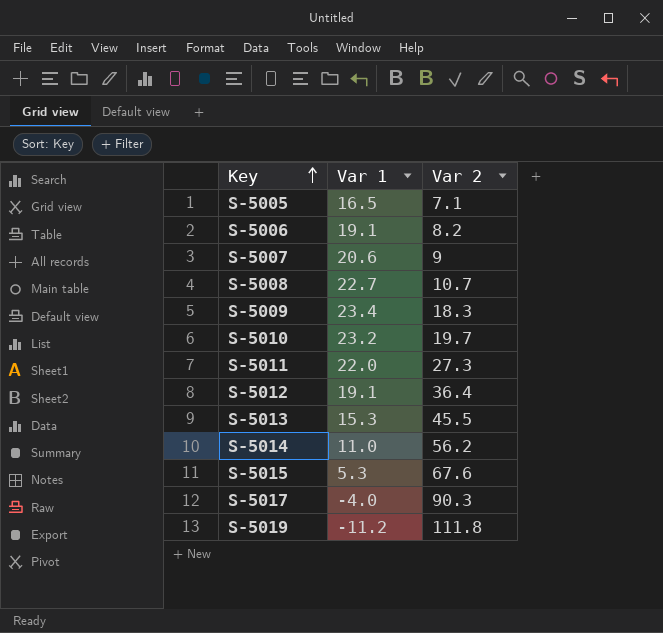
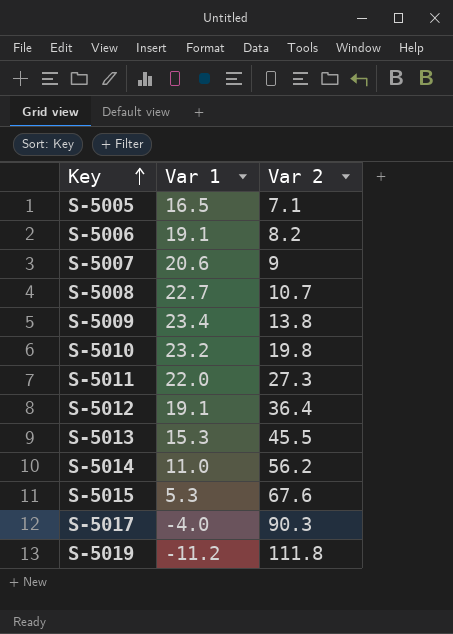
S-5009 | Var 2: 18.3 -> 13.8
S-5010 | Var 2: 19.7 -> 19.8

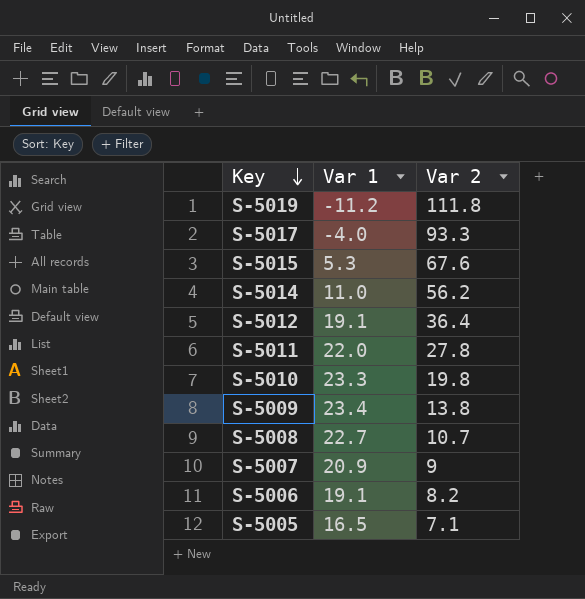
row order: Key ascending -> Key descending
row S-5013: 15.3 | 45.5 -> none
S-5017 | Var 2: 90.3 -> 93.3
S-5011 | Var 2: 27.3 -> 27.8
S-5010 | Var 1: 23.2 -> 23.3
S-5007 | Var 1: 20.6 -> 20.9

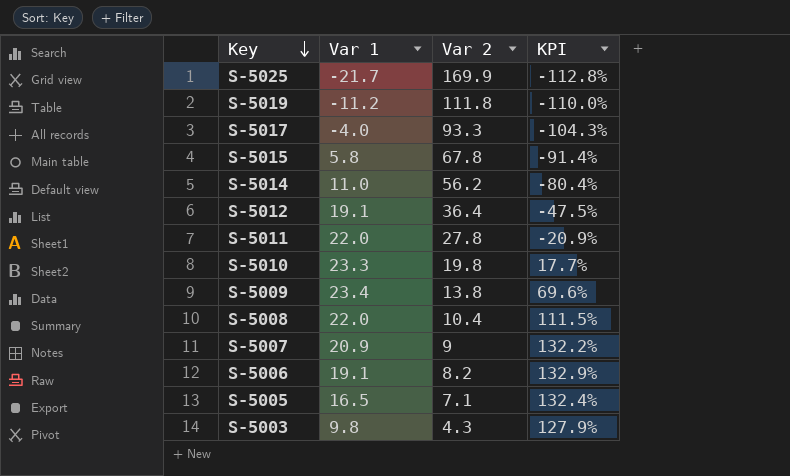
column KPI | formula: none -> ([Var 1] - [Var 2]) / [Var 2]
row S-5025: none -> -21.7 | 169.9 | -112.8%
S-5015 | Var 1: 5.3 -> 5.8
S-5015 | Var 2: 67.6 -> 67.8
S-5008 | Var 1: 22.7 -> 22.0
S-5008 | Var 2: 10.7 -> 10.4
row S-5003: none -> 9.8 | 4.3 | 127.9%

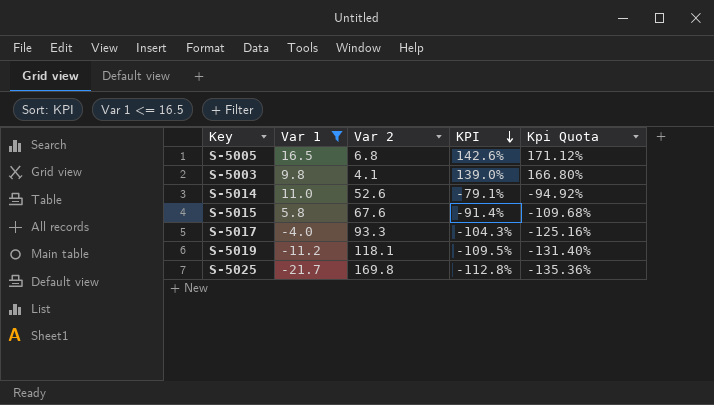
filter: none -> Var 1 <= 16.5
row order: Key descending -> KPI descending
column Kpi Quota | formula: none -> [KPI] * 1.2
S-5005 | Var 2: 7.1 -> 6.8
S-5005 | KPI: 132.4% -> 142.6%
S-5003 | Var 2: 4.3 -> 4.1
S-5003 | KPI: 127.9% -> 139.0%
S-5014 | Var 2: 56.2 -> 52.6
S-5014 | KPI: -80.4% -> -79.1%
S-5015 | Var 2: 67.8 -> 67.6
S-5019 | Var 2: 111.8 -> 118.1
S-5019 | KPI: -110.0% -> -109.5%
S-5025 | Var 2: 169.9 -> 169.8

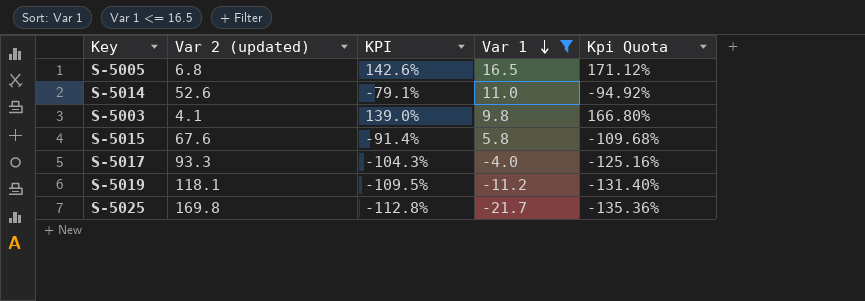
row order: KPI descending -> Var 1 descending
column name: Var 2 -> Var 2 (updated)
column Var 1 | position: 2 -> 4

